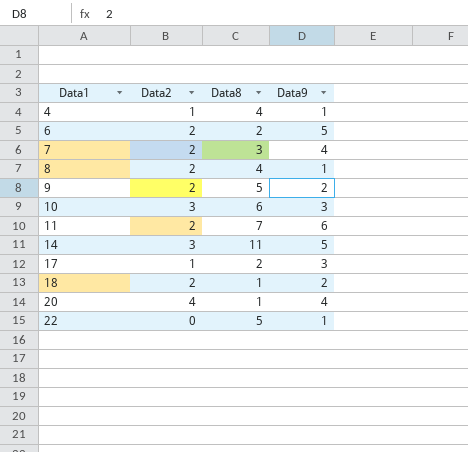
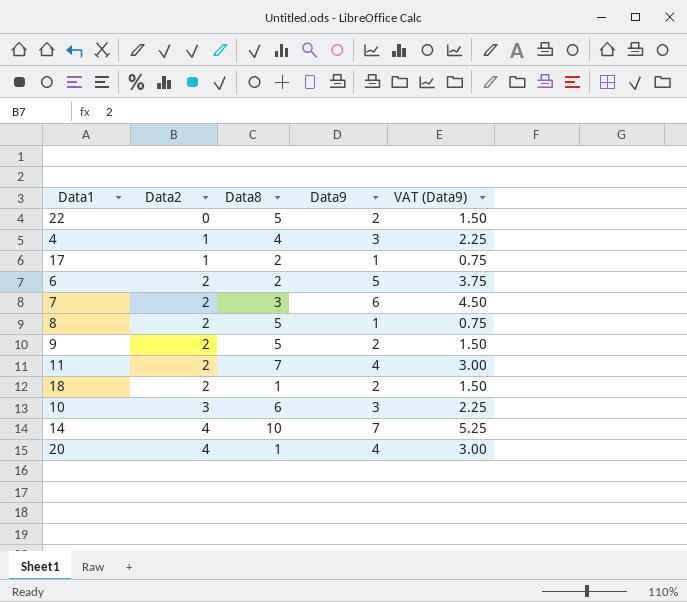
row order: Data1 ascending -> Data2 ascending
column VAT (Data9) | formula: none -> [Data9] * 0.75
22 | Data9: 1 -> 2
4 | Data9: 1 -> 3
17 | Data9: 3 -> 1
7 | Data9: 4 -> 6
8 | Data8: 4 -> 5
11 | Data9: 6 -> 4
14 | Data2: 3 -> 4
14 | Data8: 11 -> 10
14 | Data9: 5 -> 7

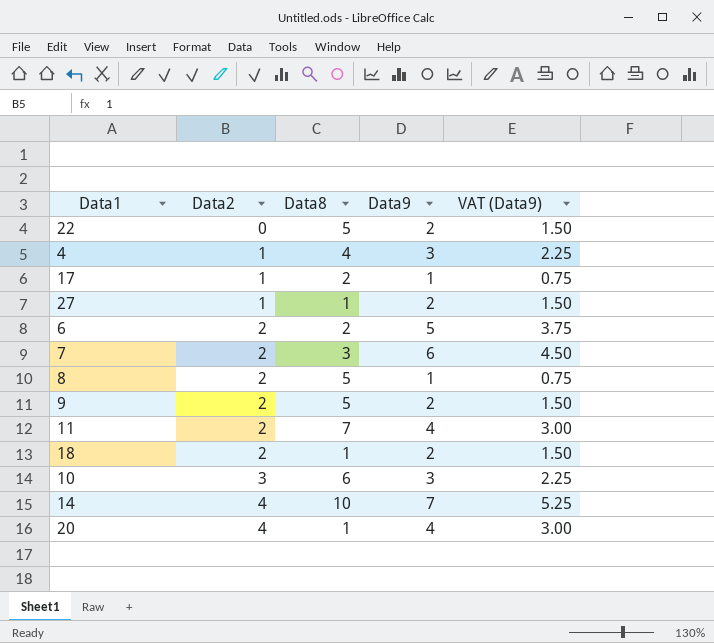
row 27: none -> 1 | 1 | 2 | 1.50

